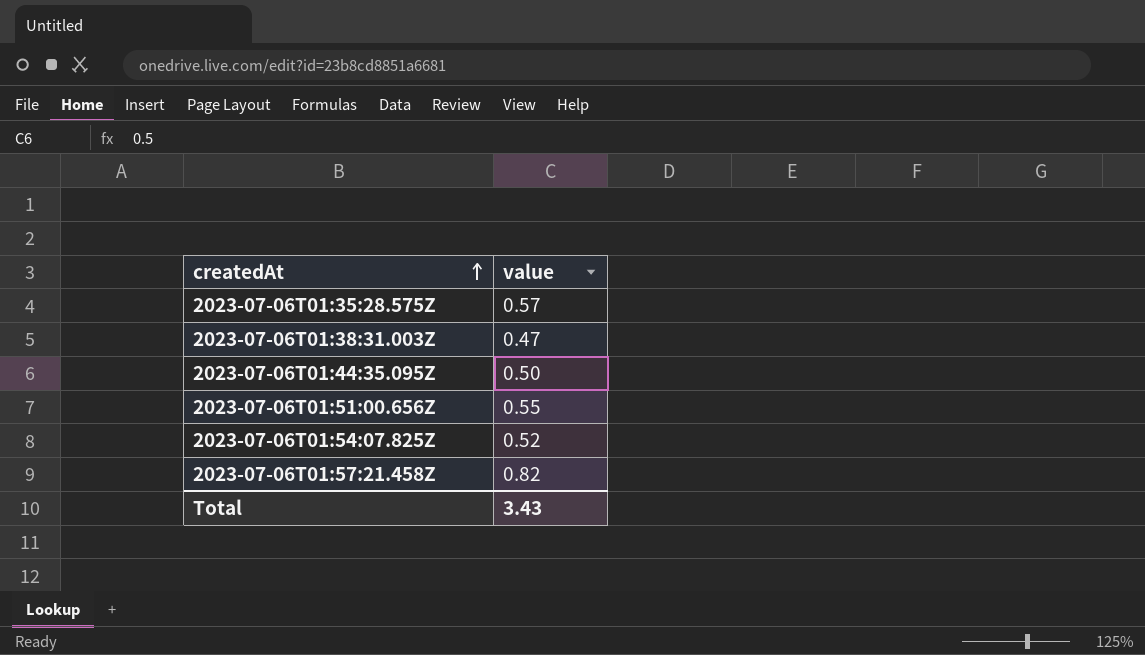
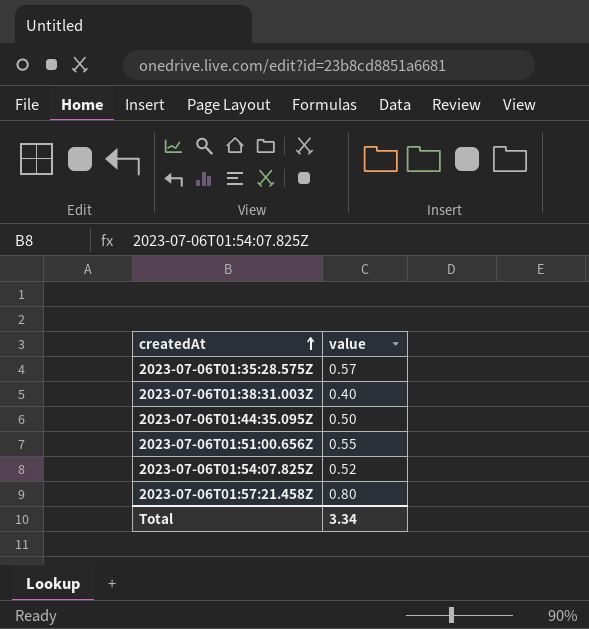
2023-07-06T01:38:31.003Z | value: 0.47 -> 0.40
2023-07-06T01:57:21.458Z | value: 0.82 -> 0.80
Total | value: 3.43 -> 3.34

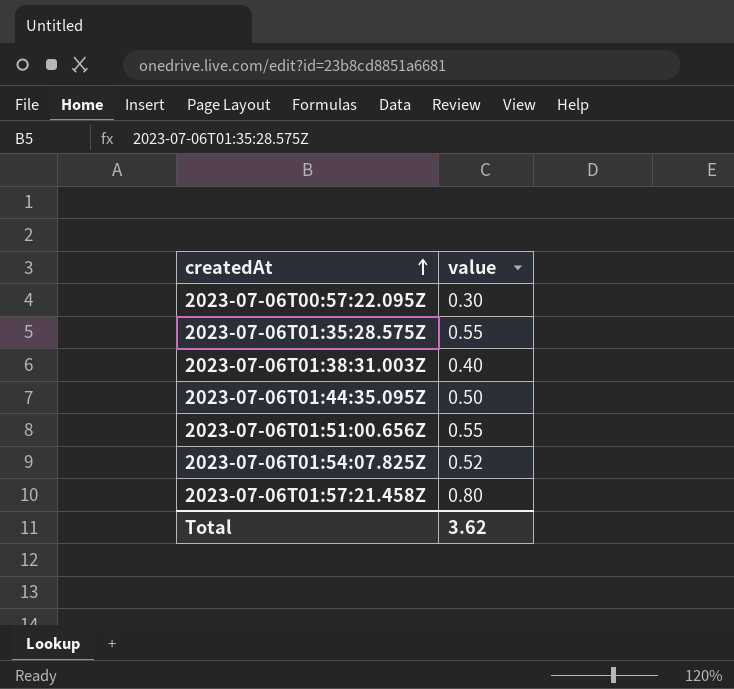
row 2023-07-06T00:57:22.095Z: none -> 0.30
2023-07-06T01:35:28.575Z | value: 0.57 -> 0.55
Total | value: 3.34 -> 3.62

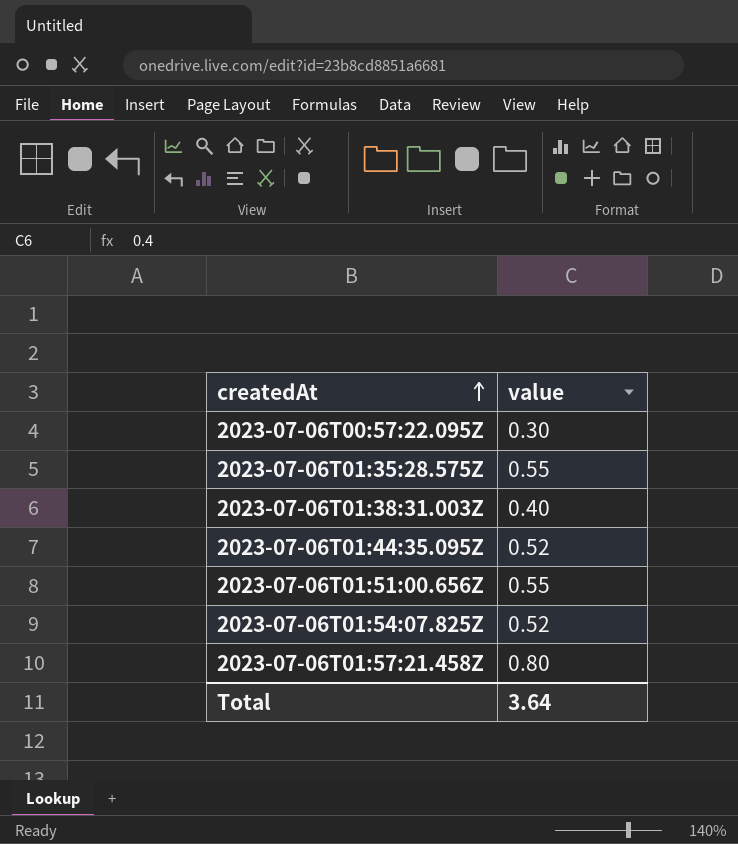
2023-07-06T01:44:35.095Z | value: 0.50 -> 0.52
Total | value: 3.62 -> 3.64

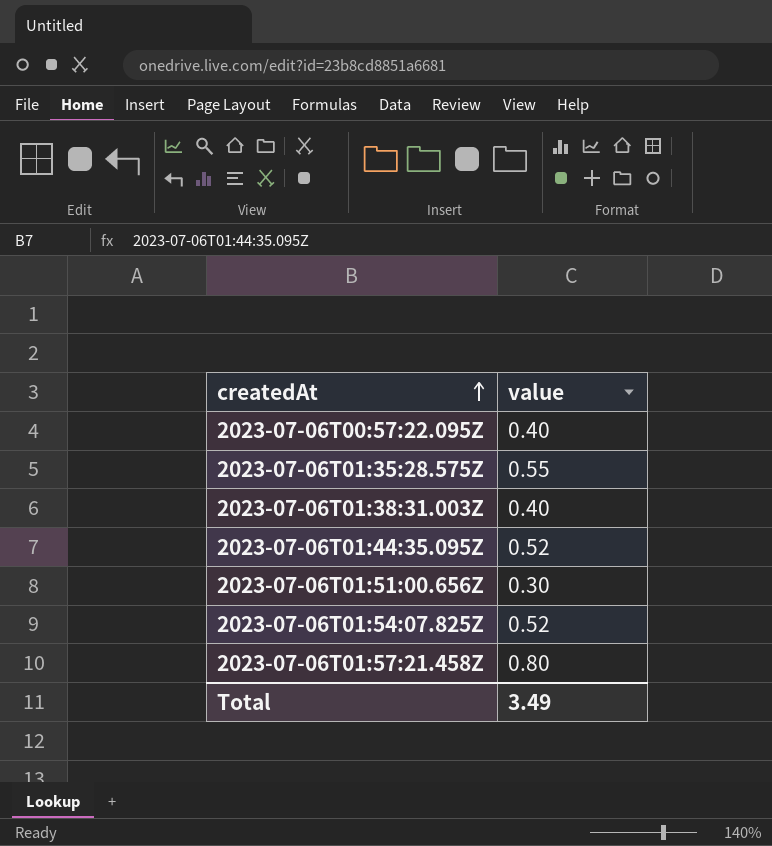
2023-07-06T00:57:22.095Z | value: 0.30 -> 0.40
2023-07-06T01:51:00.656Z | value: 0.55 -> 0.30
Total | value: 3.64 -> 3.49

